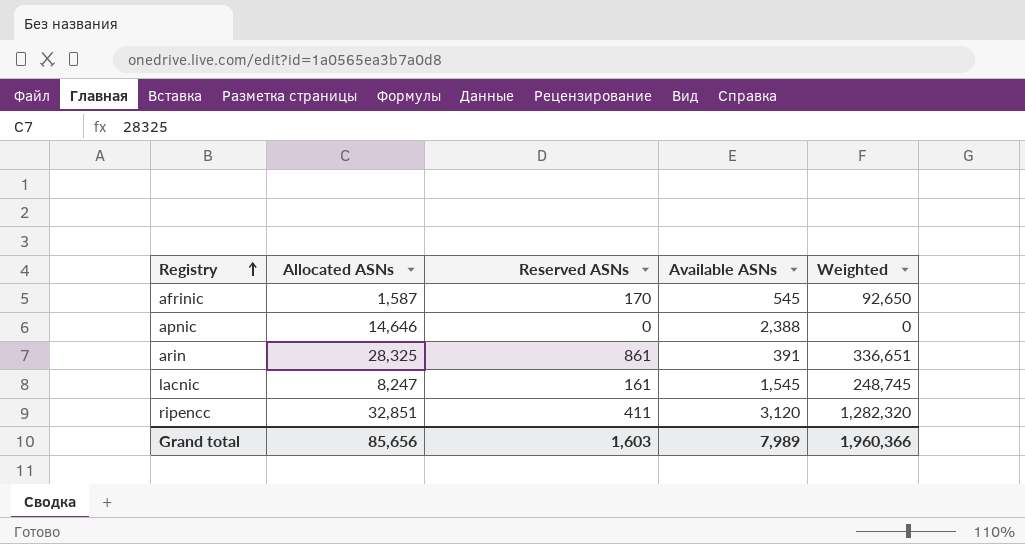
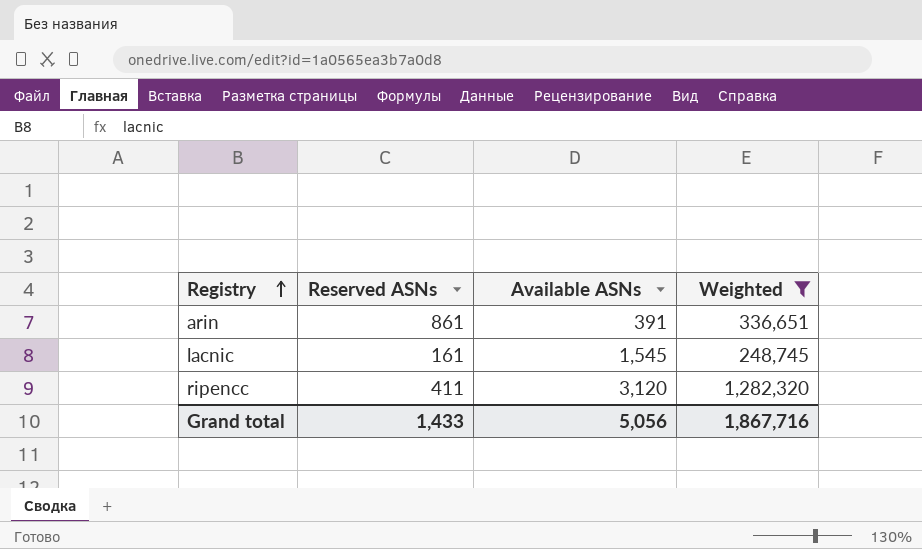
filter: none -> Weighted >= 248,745
column Allocated ASNs | position: 2 -> none
Grand total | Reserved ASNs: 1,603 -> 1,433
Grand total | Available ASNs: 7,989 -> 5,056
Grand total | Weighted: 1,960,366 -> 1,867,716

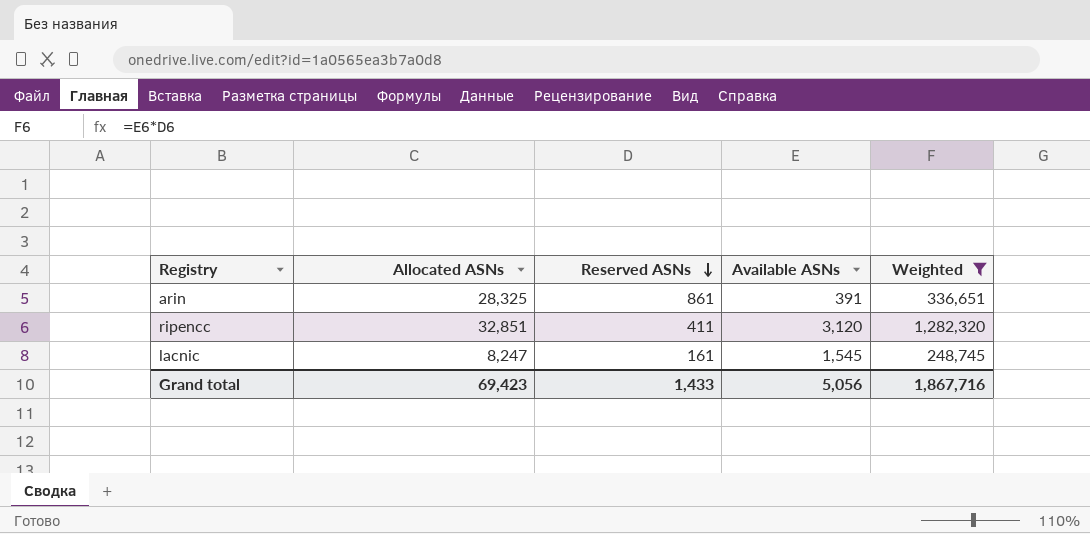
row order: Registry ascending -> Reserved ASNs descending
column Allocated ASNs | position: none -> 2

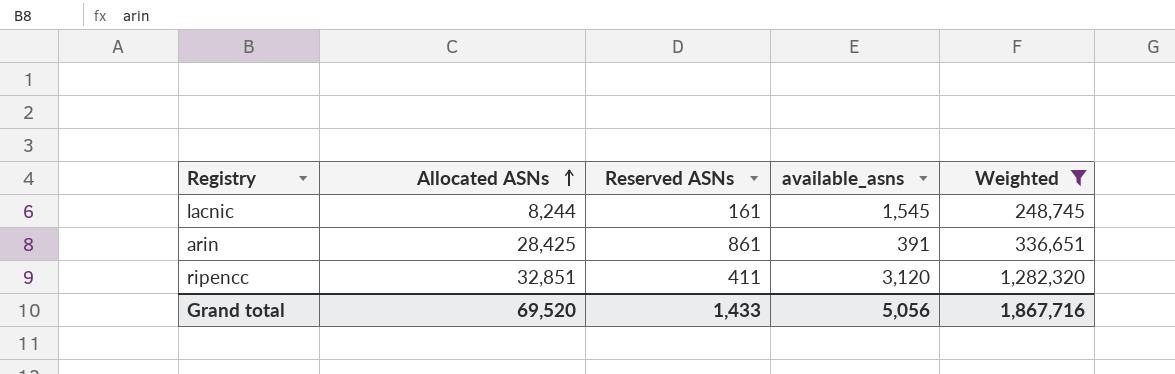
row order: Reserved ASNs descending -> Allocated ASNs ascending
column name: Available ASNs -> available_asns
lacnic | Allocated ASNs: 8,247 -> 8,244
arin | Allocated ASNs: 28,325 -> 28,425
Grand total | Allocated ASNs: 69,423 -> 69,520

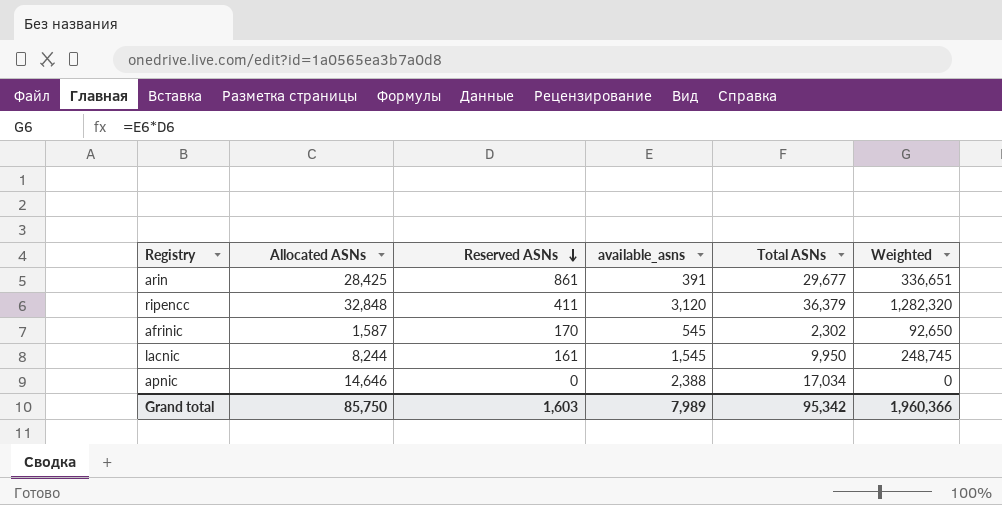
filter: Weighted >= 248,745 -> none
row order: Allocated ASNs ascending -> Reserved ASNs descending
column Total ASNs | formula: none -> [Allocated ASNs] + [Reserved ASNs] + [available_asns]
ripencc | Allocated ASNs: 32,851 -> 32,848
Grand total | Allocated ASNs: 69,520 -> 85,750
Grand total | Reserved ASNs: 1,433 -> 1,603
Grand total | available_asns: 5,056 -> 7,989
Grand total | Weighted: 1,867,716 -> 1,960,366

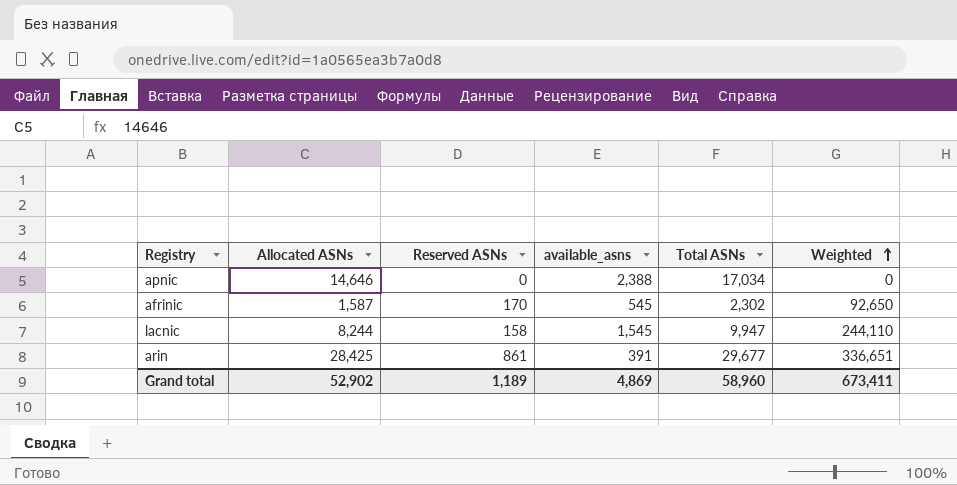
row order: Reserved ASNs descending -> Weighted ascending
row ripencc: 32,848 | 411 | 3,120 | 36,379 | 1,282,320 -> none
lacnic | Reserved ASNs: 161 -> 158
lacnic | Total ASNs: 9,950 -> 9,947
lacnic | Weighted: 248,745 -> 244,110
Grand total | Allocated ASNs: 85,750 -> 52,902
Grand total | Reserved ASNs: 1,603 -> 1,189
Grand total | available_asns: 7,989 -> 4,869
Grand total | Total ASNs: 95,342 -> 58,960
Grand total | Weighted: 1,960,366 -> 673,411

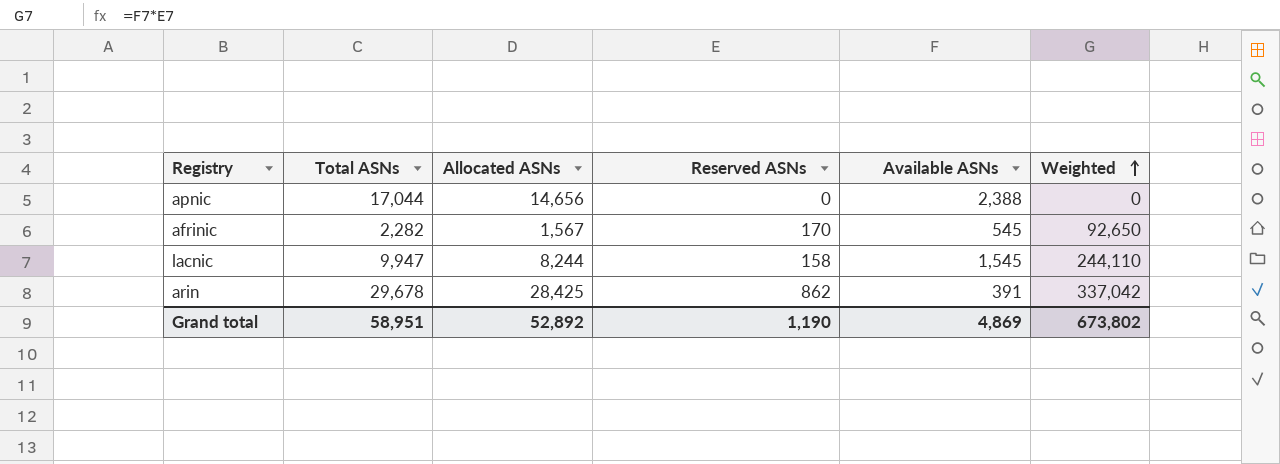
column Total ASNs | position: 5 -> 2
column name: available_asns -> Available ASNs
apnic | Total ASNs: 17,034 -> 17,044
apnic | Allocated ASNs: 14,646 -> 14,656
afrinic | Total ASNs: 2,302 -> 2,282
afrinic | Allocated ASNs: 1,587 -> 1,567
arin | Total ASNs: 29,677 -> 29,678
arin | Reserved ASNs: 861 -> 862
arin | Weighted: 336,651 -> 337,042
Grand total | Total ASNs: 58,960 -> 58,951
Grand total | Allocated ASNs: 52,902 -> 52,892
Grand total | Reserved ASNs: 1,189 -> 1,190
Grand total | Weighted: 673,411 -> 673,802

